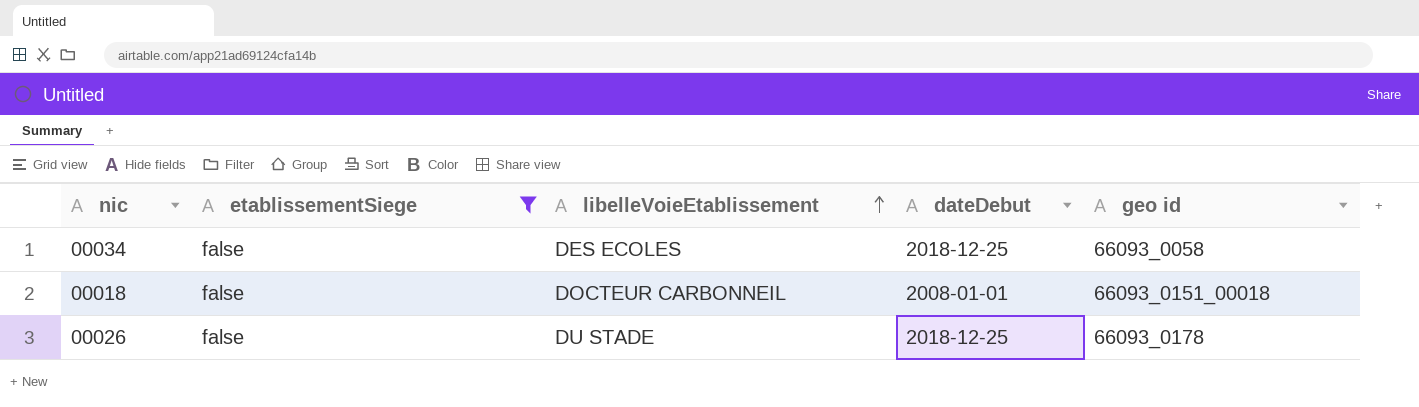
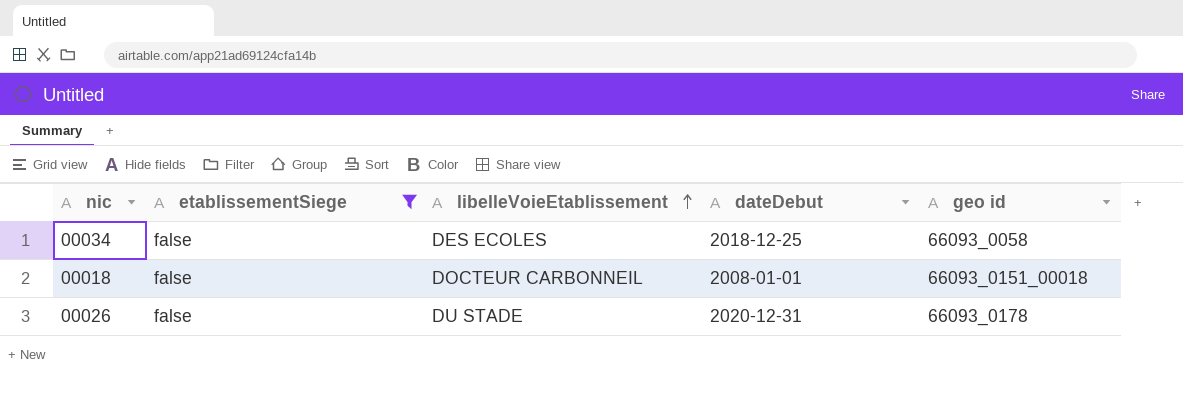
00026 | dateDebut: 2018-12-25 -> 2020-12-31

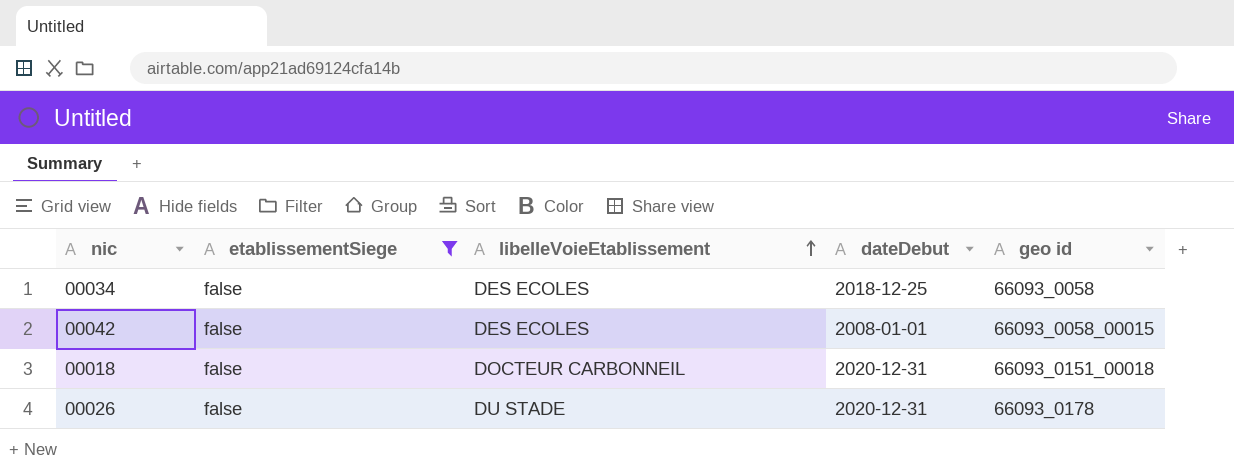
row 00042: none -> false | DES ECOLES | 2008-01-01 | 66093_0058_00015
00018 | dateDebut: 2008-01-01 -> 2020-12-31

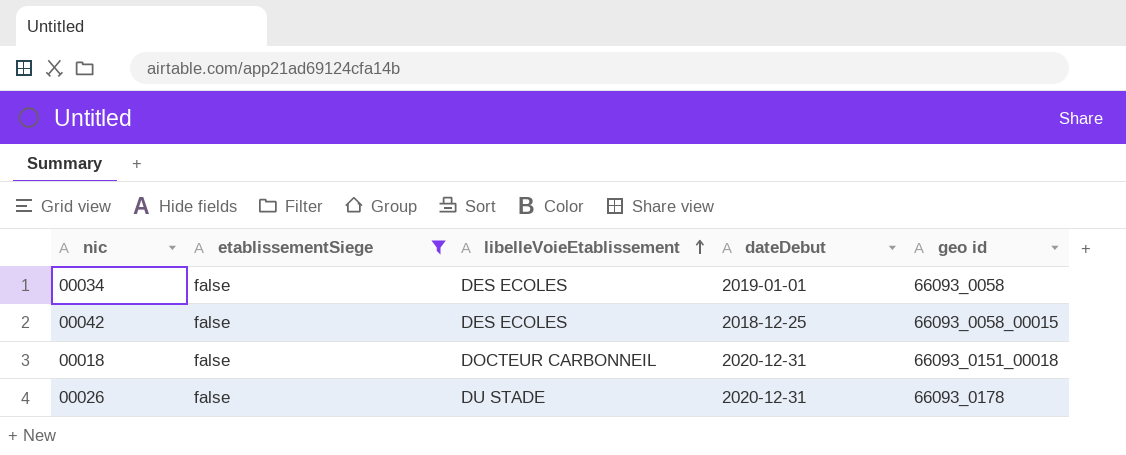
00034 | dateDebut: 2018-12-25 -> 2019-01-01
00042 | dateDebut: 2008-01-01 -> 2018-12-25

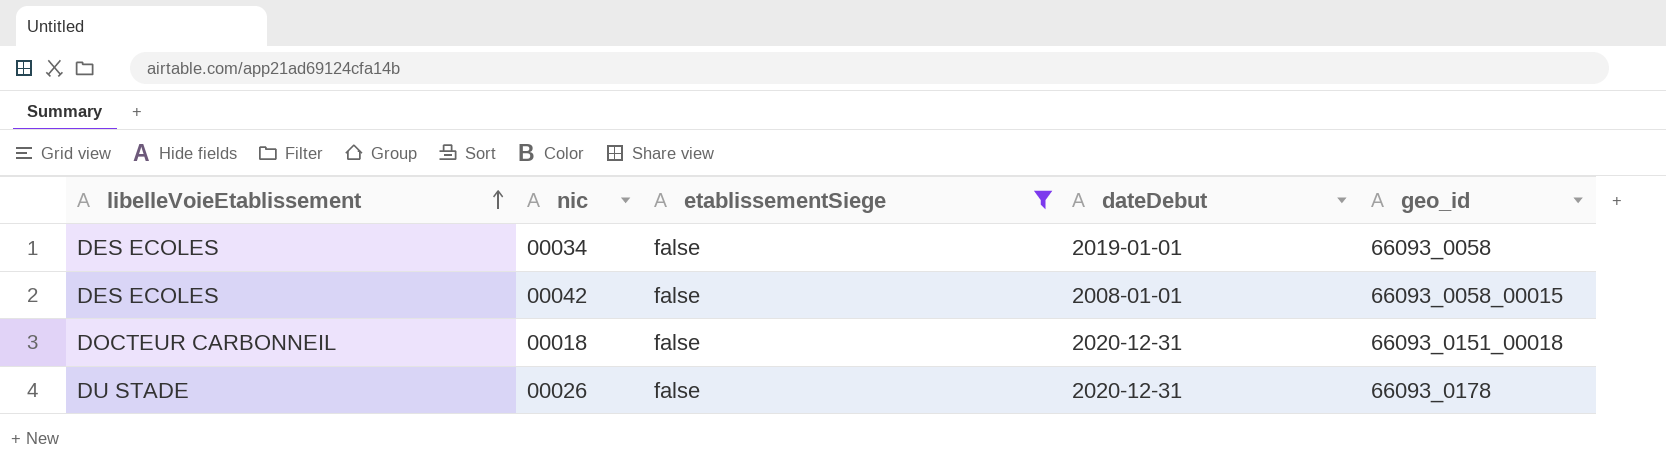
column libelleVoieEtablissement | position: 3 -> 1
column name: geo id -> geo_id
00042 | dateDebut: 2018-12-25 -> 2008-01-01

